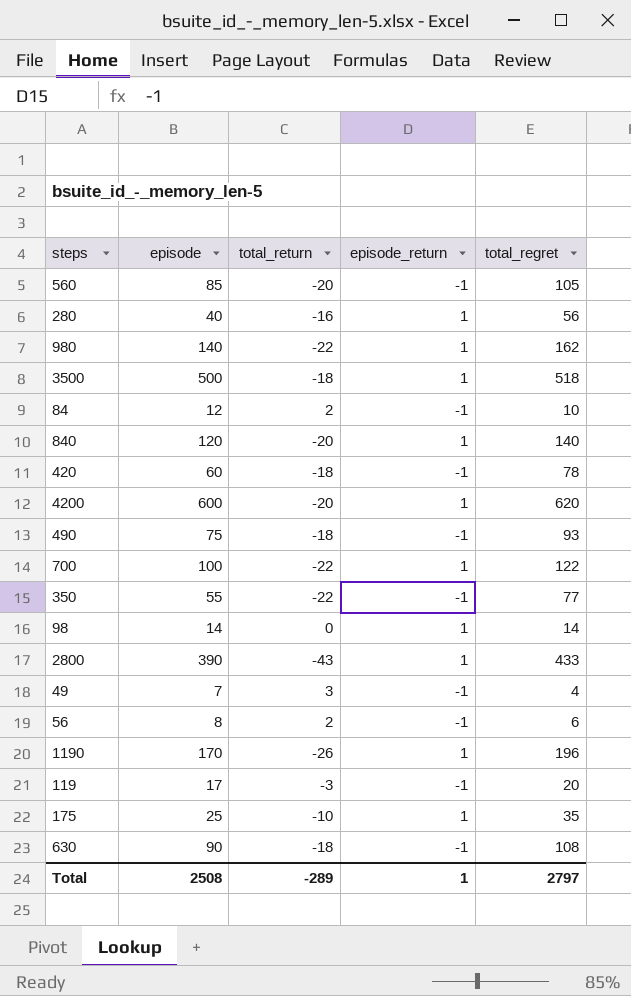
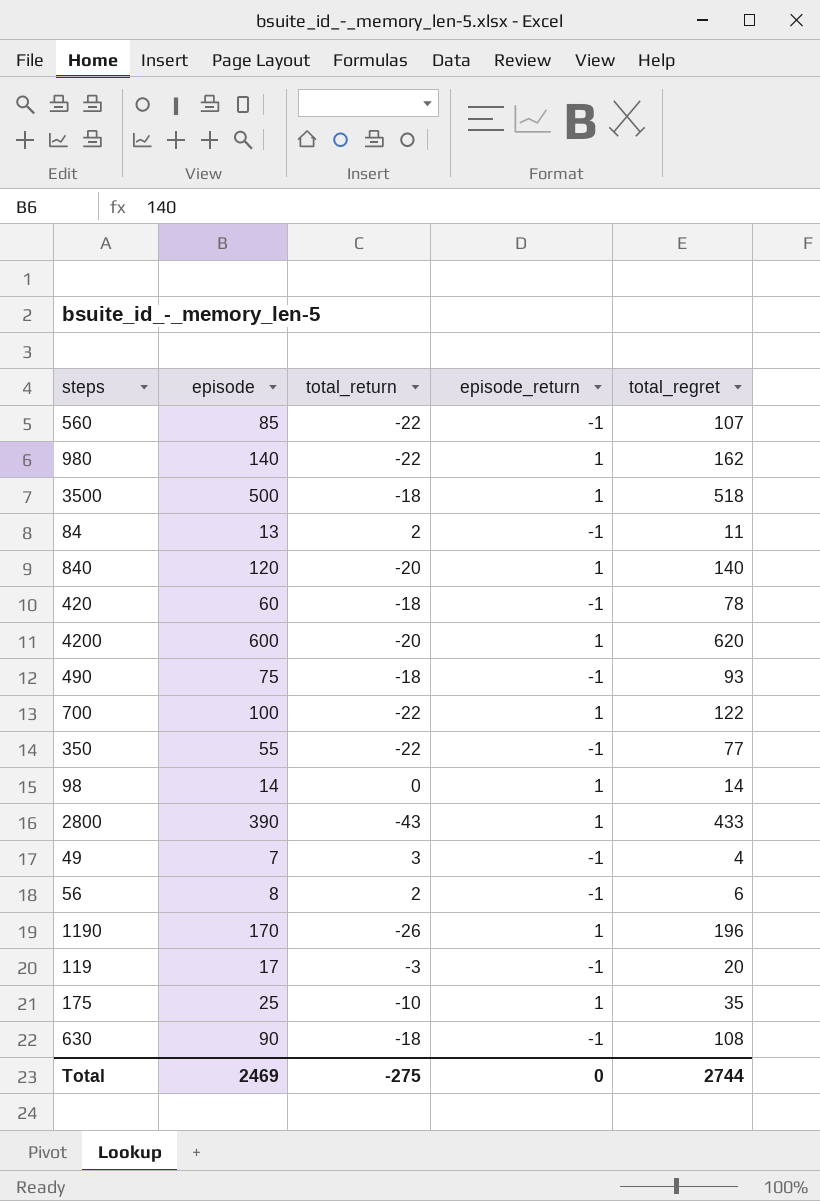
row 280: 40 | -16 | 1 | 56 -> none
560 | total_return: -20 -> -22
560 | total_regret: 105 -> 107
84 | episode: 12 -> 13
84 | total_regret: 10 -> 11
Total | episode: 2508 -> 2469
Total | total_return: -289 -> -275
Total | episode_return: 1 -> 0
Total | total_regret: 2797 -> 2744

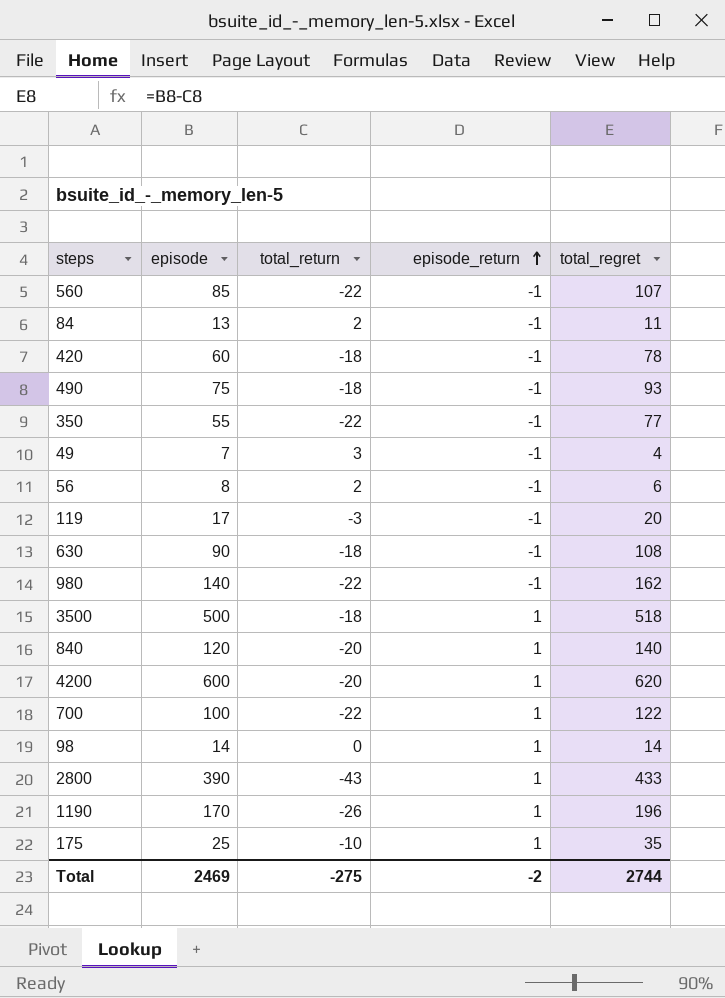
row order: none -> episode_return ascending
980 | episode_return: 1 -> -1
Total | episode_return: 0 -> -2

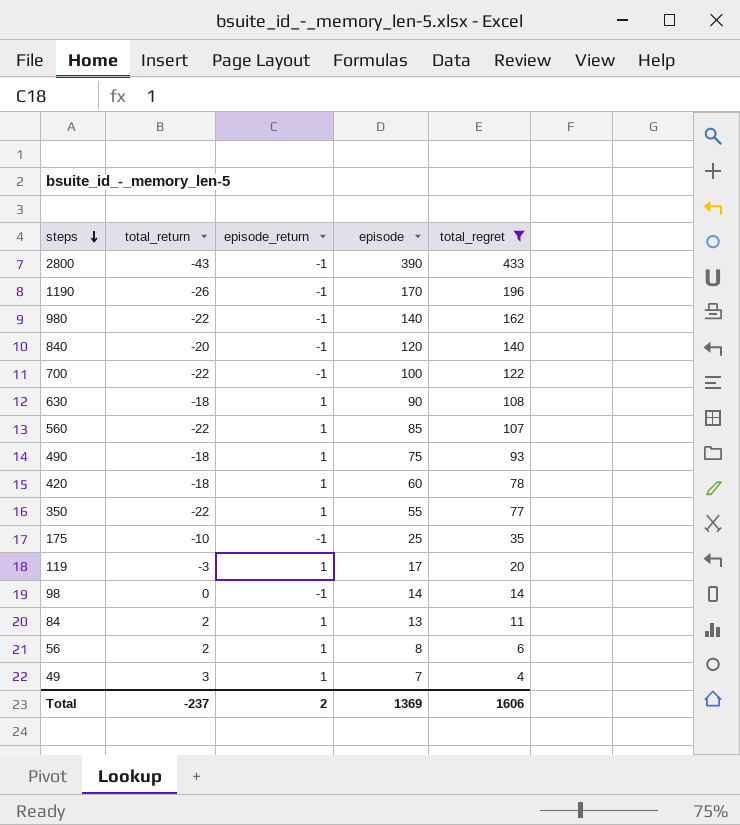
filter: none -> total_regret <= 433
row order: episode_return ascending -> steps descending
column episode | position: 2 -> 4
2800 | episode_return: 1 -> -1
1190 | episode_return: 1 -> -1
840 | episode_return: 1 -> -1
700 | episode_return: 1 -> -1
630 | episode_return: -1 -> 1
560 | episode_return: -1 -> 1
490 | episode_return: -1 -> 1
420 | episode_return: -1 -> 1
350 | episode_return: -1 -> 1
175 | episode_return: 1 -> -1
119 | episode_return: -1 -> 1
98 | episode_return: 1 -> -1
84 | episode_return: -1 -> 1
56 | episode_return: -1 -> 1
49 | episode_return: -1 -> 1
Total | total_return: -275 -> -237
Total | episode_return: -2 -> 2
Total | episode: 2469 -> 1369
Total | total_regret: 2744 -> 1606

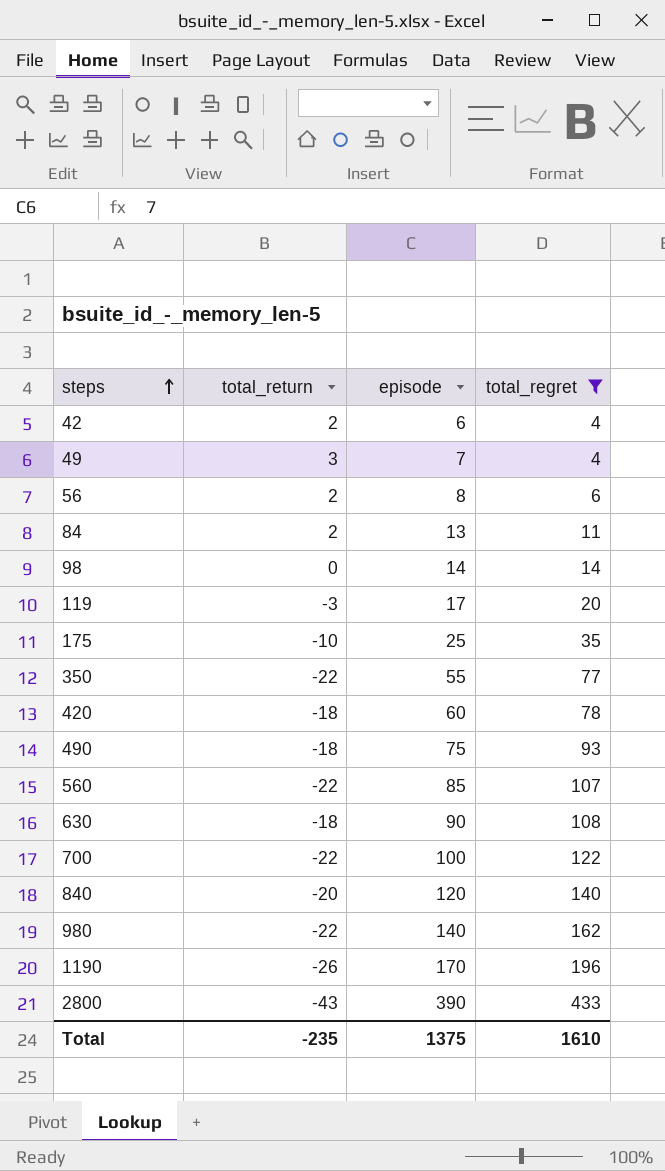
row order: steps descending -> steps ascending
column episode_return | position: 3 -> none
row 42: none -> 2 | 6 | 4
Total | total_return: -237 -> -235
Total | episode: 1369 -> 1375
Total | total_regret: 1606 -> 1610

